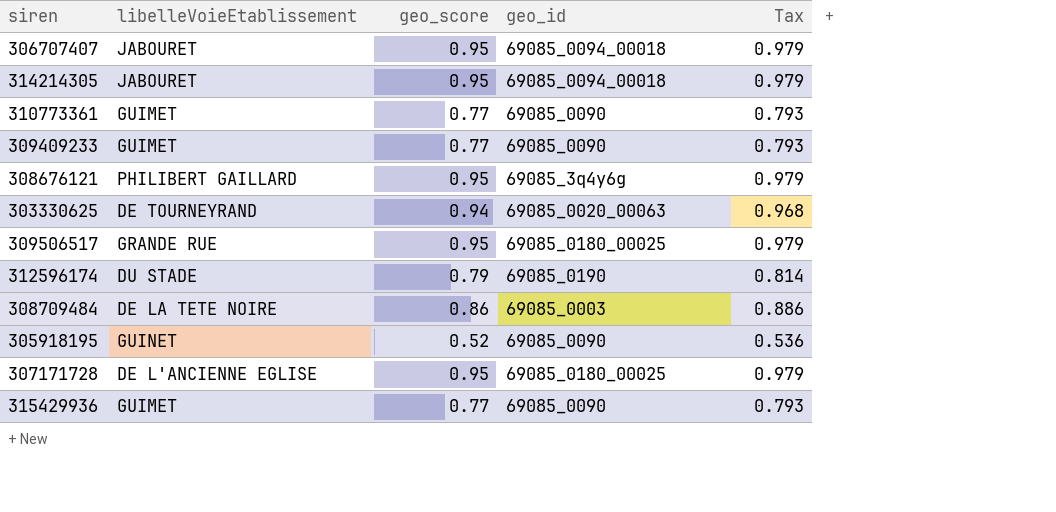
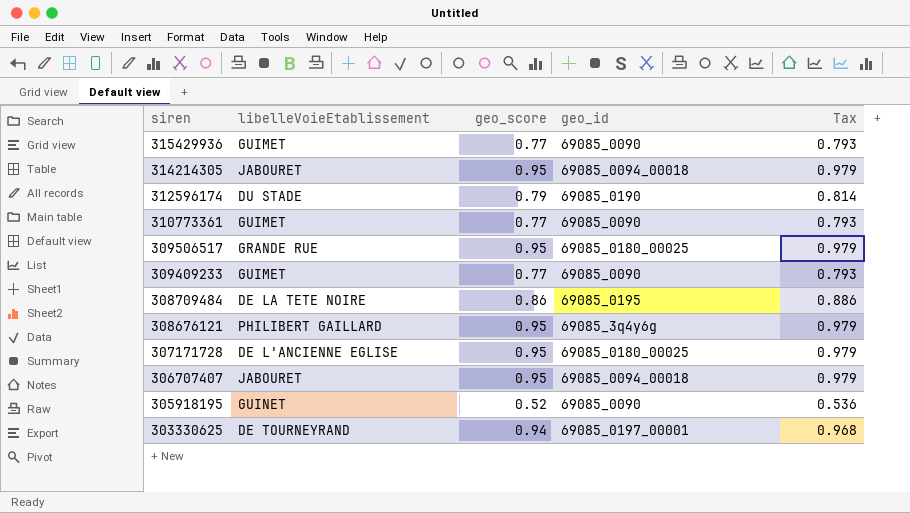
row order: none -> siren descending
308709484 | geo_id: 69085_0003 -> 69085_0195
303330625 | geo_id: 69085_0020_00063 -> 69085_0197_00001

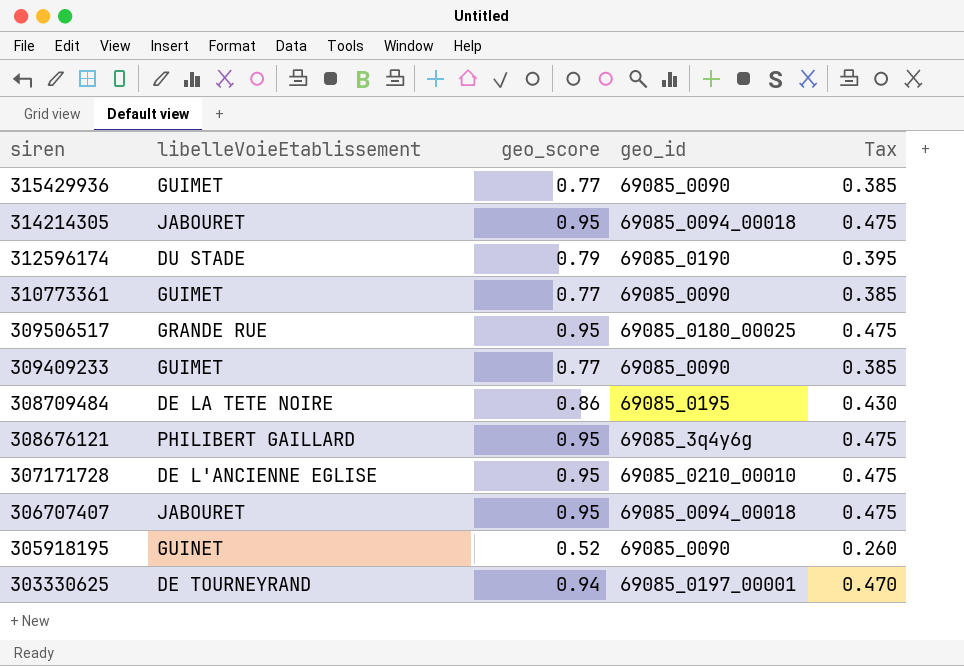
column Tax | formula: [geo_score] * 1.03 -> [geo_score] * 0.5
307171728 | geo_id: 69085_0180_00025 -> 69085_0210_00010

